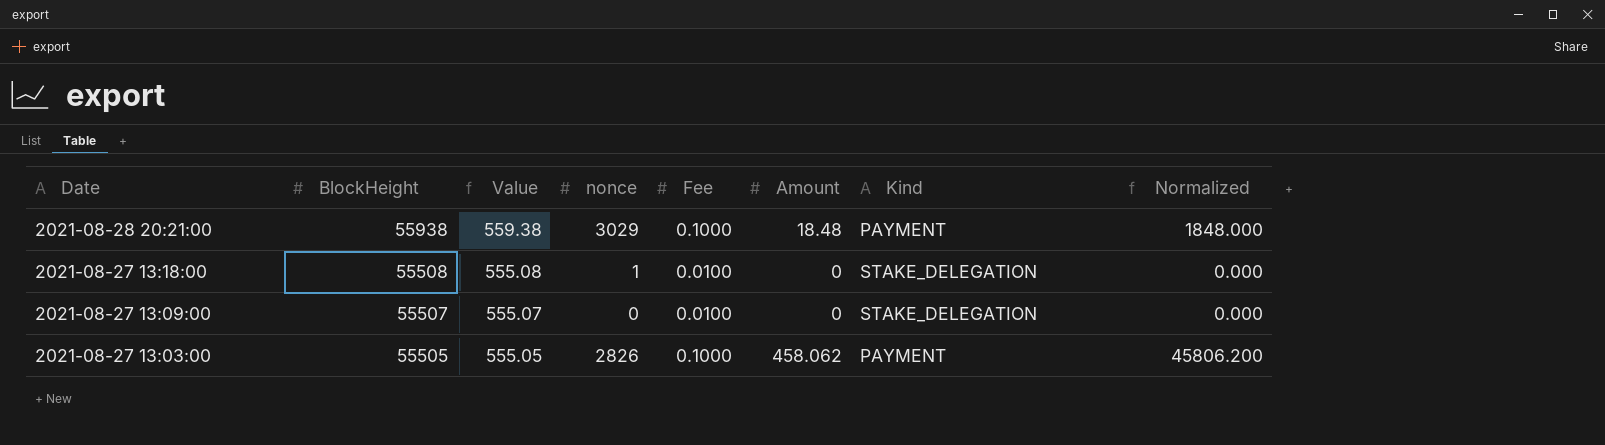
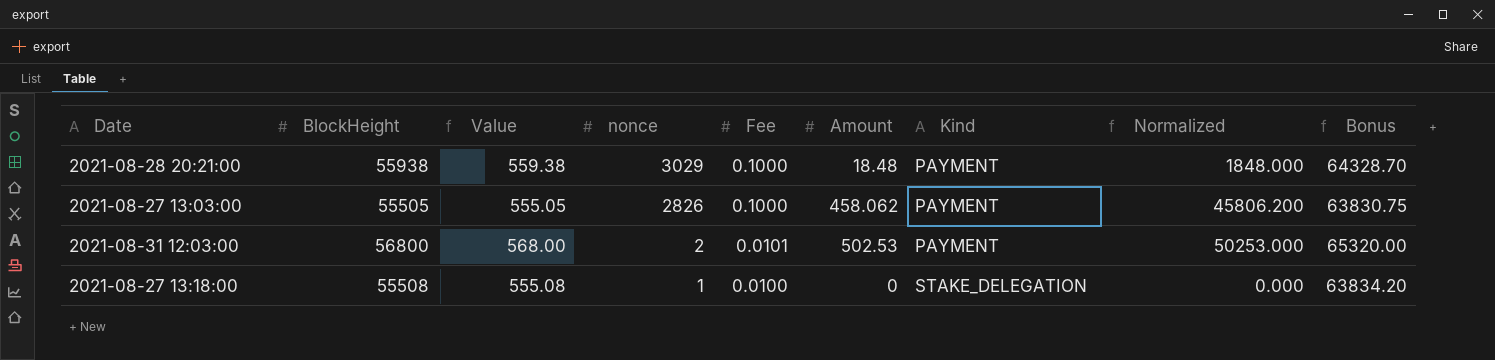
row order: Date descending -> nonce descending
column Bonus | formula: none -> [BlockHeight] * 1.15
row 2021-08-27 13:09:00: 55507 | 555.07 | 0 | 0.0100 | 0 | STAKE_DELEGATION | 0.000 -> none
row 2021-08-31 12:03:00: none -> 56800 | 568.00 | 2 | 0.0101 | 502.53 | PAYMENT | 50253.000 | 65320.00

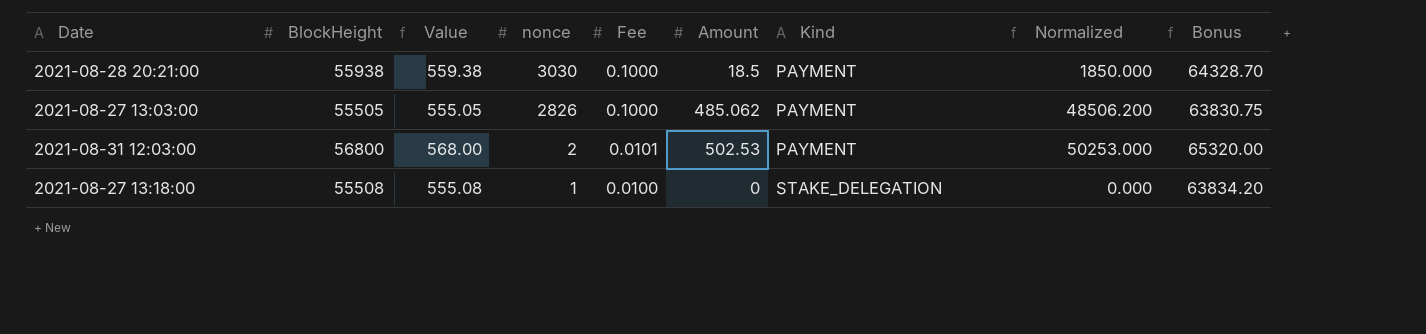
2021-08-28 20:21:00 | nonce: 3029 -> 3030
2021-08-28 20:21:00 | Amount: 18.48 -> 18.5
2021-08-28 20:21:00 | Normalized: 1848.000 -> 1850.000
2021-08-27 13:03:00 | Amount: 458.062 -> 485.062
2021-08-27 13:03:00 | Normalized: 45806.200 -> 48506.200

